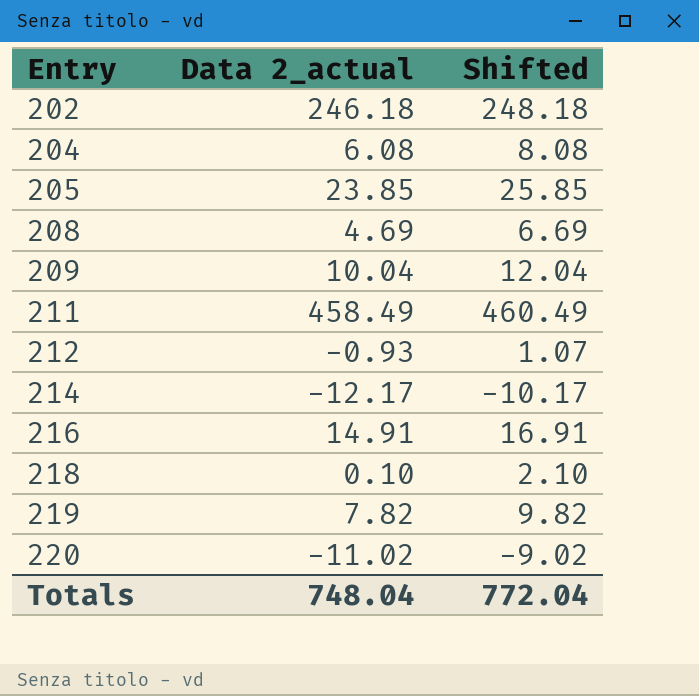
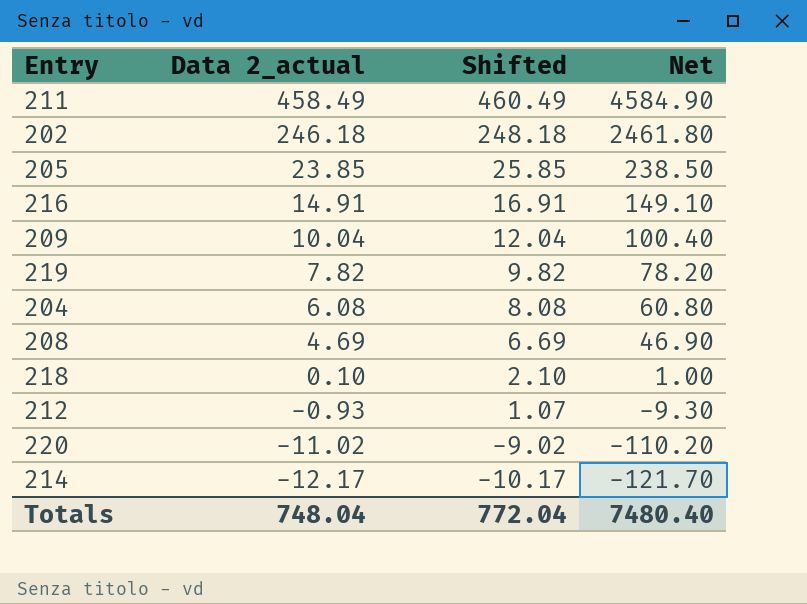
row order: Entry ascending -> Data 2_actual descending
column Net | formula: none -> [Data 2_actual] * 10

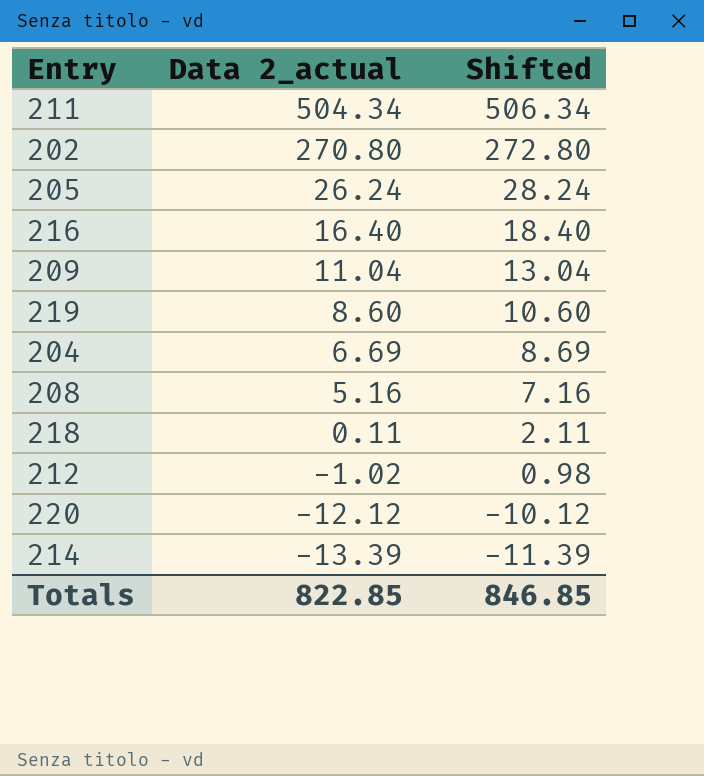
column Net | formula: [Data 2_actual] * 10 -> none
211 | Data 2_actual: 458.49 -> 504.34
211 | Shifted: 460.49 -> 506.34
202 | Data 2_actual: 246.18 -> 270.80
202 | Shifted: 248.18 -> 272.80
205 | Data 2_actual: 23.85 -> 26.24
205 | Shifted: 25.85 -> 28.24
216 | Data 2_actual: 14.91 -> 16.40
216 | Shifted: 16.91 -> 18.40
209 | Data 2_actual: 10.04 -> 11.04
209 | Shifted: 12.04 -> 13.04
219 | Data 2_actual: 7.82 -> 8.60
219 | Shifted: 9.82 -> 10.60
204 | Data 2_actual: 6.08 -> 6.69
204 | Shifted: 8.08 -> 8.69
208 | Data 2_actual: 4.69 -> 5.16
208 | Shifted: 6.69 -> 7.16
218 | Data 2_actual: 0.10 -> 0.11
218 | Shifted: 2.10 -> 2.11
212 | Data 2_actual: -0.93 -> -1.02
212 | Shifted: 1.07 -> 0.98
220 | Data 2_actual: -11.02 -> -12.12
220 | Shifted: -9.02 -> -10.12
214 | Data 2_actual: -12.17 -> -13.39
214 | Shifted: -10.17 -> -11.39
Totals | Data 2_actual: 748.04 -> 822.85
Totals | Shifted: 772.04 -> 846.85

